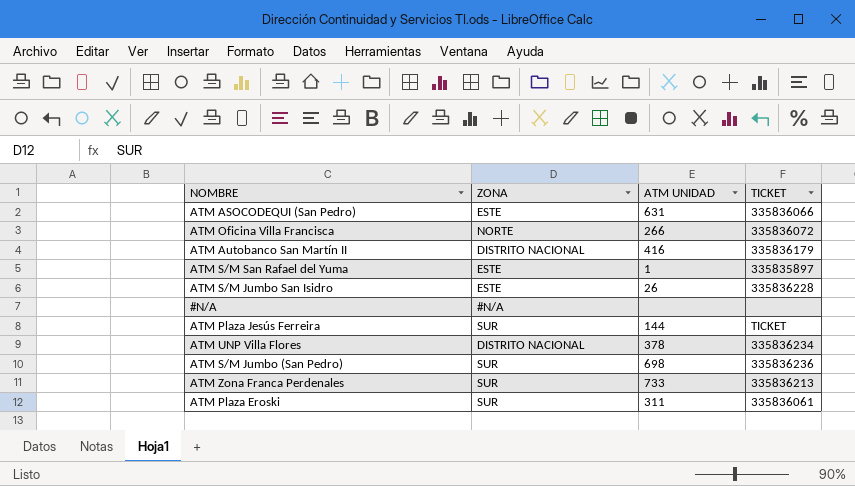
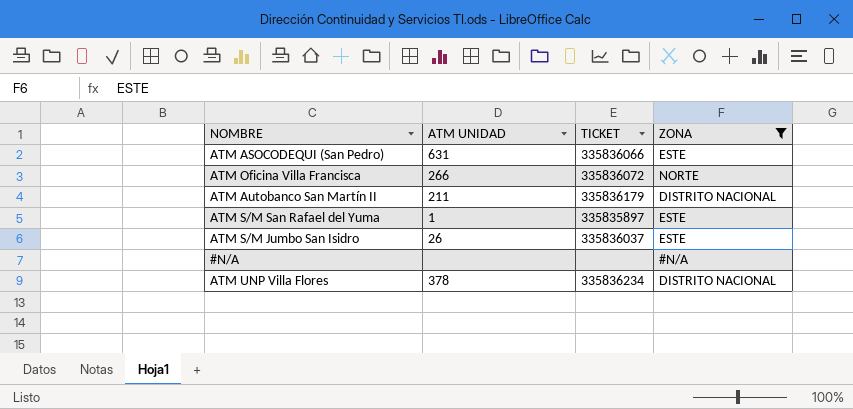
filter: none -> ZONA != SUR
column ZONA | position: 2 -> 4
ATM Autobanco San Martín II | ATM UNIDAD: 416 -> 211
ATM S/M Jumbo San Isidro | TICKET: 335836228 -> 335836037

